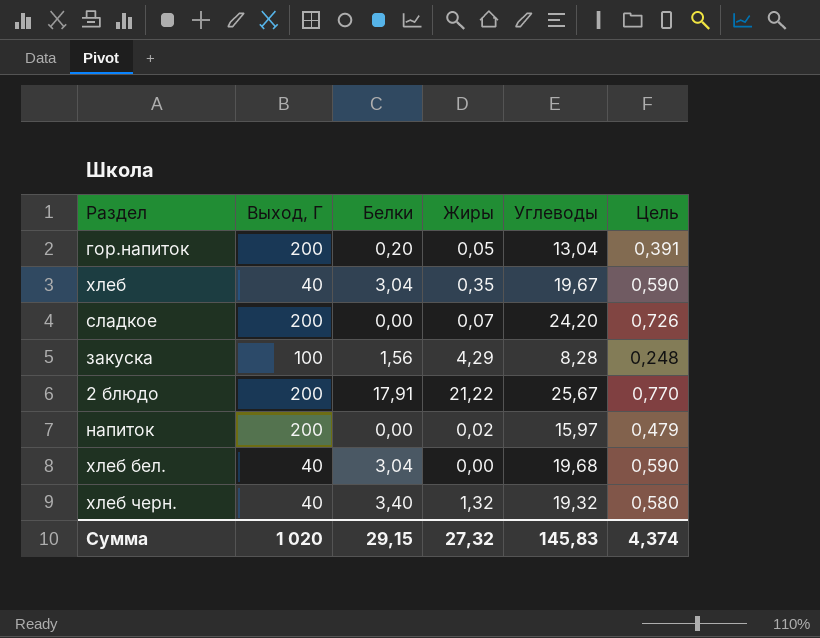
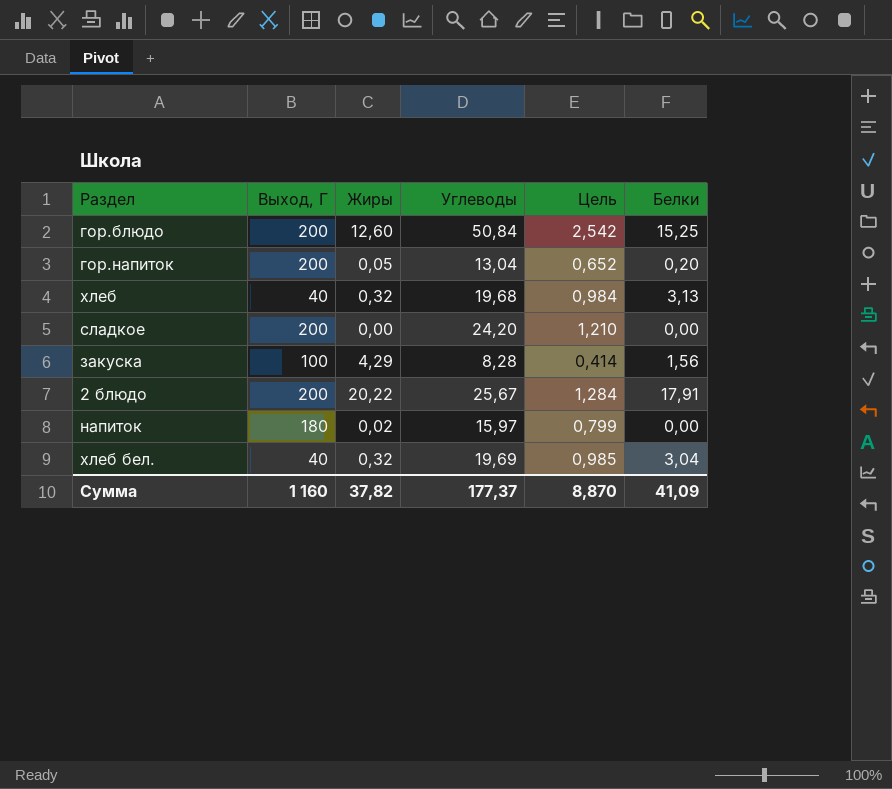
column Цель | formula: [Углеводы] * 0,03 -> [Углеводы] * 0,05
column Белки | position: 3 -> 6
row хлеб черн.: 40 | 3,40 | 1,32 | 19,32 | 0,580 -> none
row гор.блюдо: none -> 200 | 12,60 | 50,84 | 2,542 | 15,25
хлеб | Жиры: 0,35 -> 0,32
хлеб | Углеводы: 19,67 -> 19,68
хлеб | Белки: 3,04 -> 3,13
сладкое | Жиры: 0,07 -> 0,00
2 блюдо | Жиры: 21,22 -> 20,22
напиток | Выход, Г: 200 -> 180
хлеб бел. | Жиры: 0,00 -> 0,32
хлеб бел. | Углеводы: 19,68 -> 19,69
Сумма | Выход, Г: 1 020 -> 1 160
Сумма | Жиры: 27,32 -> 37,82
Сумма | Углеводы: 145,83 -> 177,37
Сумма | Цель: 4,374 -> 8,870
Сумма | Белки: 29,15 -> 41,09

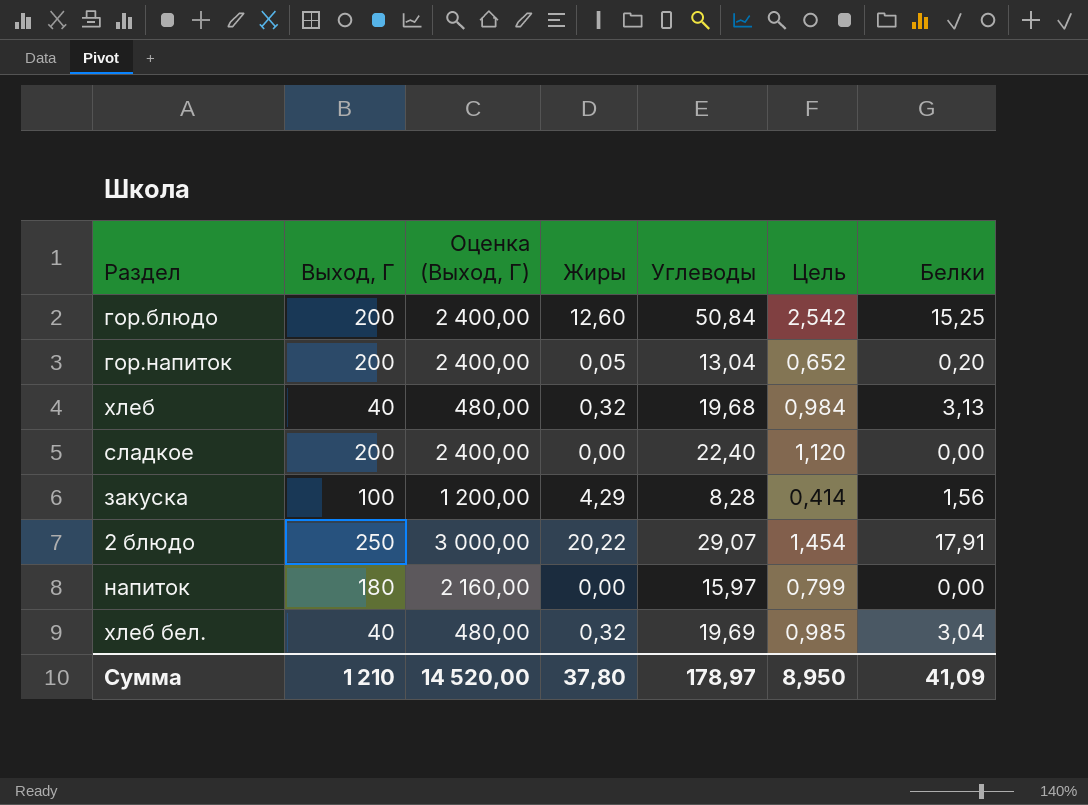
column Оценка (Выход, Г) | formula: none -> [Выход, Г] * 12
сладкое | Углеводы: 24,20 -> 22,40
сладкое | Цель: 1,210 -> 1,120
2 блюдо | Выход, Г: 200 -> 250
2 блюдо | Углеводы: 25,67 -> 29,07
2 блюдо | Цель: 1,284 -> 1,454
напиток | Жиры: 0,02 -> 0,00
Сумма | Выход, Г: 1 160 -> 1 210
Сумма | Жиры: 37,82 -> 37,80
Сумма | Углеводы: 177,37 -> 178,97
Сумма | Цель: 8,870 -> 8,950

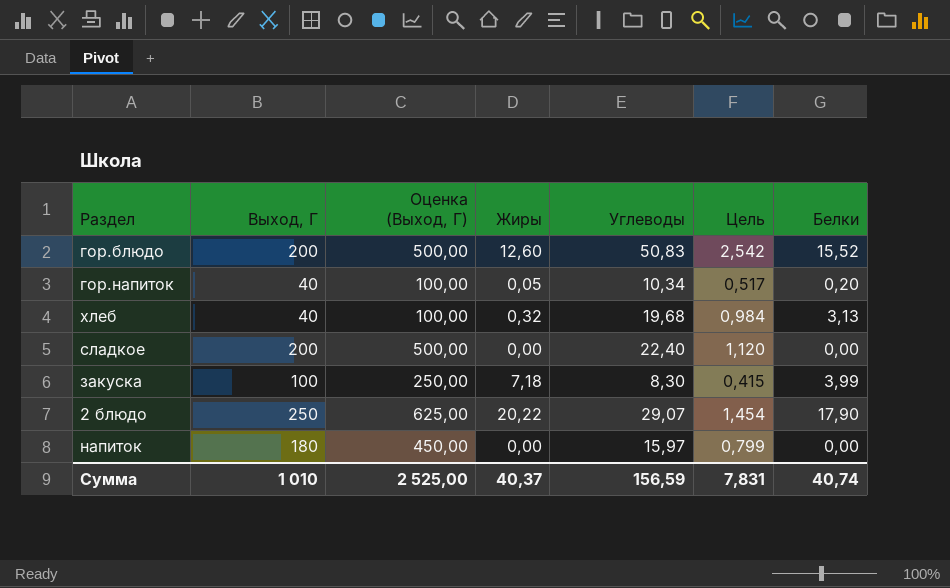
column Оценка (Выход, Г) | formula: [Выход, Г] * 12 -> [Выход, Г] * 2,5
row хлеб бел.: 40 | 480,00 | 0,32 | 19,69 | 0,985 | 3,04 -> none
гор.блюдо | Углеводы: 50,84 -> 50,83
гор.блюдо | Белки: 15,25 -> 15,52
гор.напиток | Выход, Г: 200 -> 40
гор.напиток | Углеводы: 13,04 -> 10,34
гор.напиток | Цель: 0,652 -> 0,517
закуска | Жиры: 4,29 -> 7,18
закуска | Углеводы: 8,28 -> 8,30
закуска | Цель: 0,414 -> 0,415
закуска | Белки: 1,56 -> 3,99
2 блюдо | Белки: 17,91 -> 17,90
Сумма | Выход, Г: 1 210 -> 1 010
Сумма | Оценка (Выход, Г): 14 520,00 -> 2 525,00
Сумма | Жиры: 37,80 -> 40,37
Сумма | Углеводы: 178,97 -> 156,59
Сумма | Цель: 8,950 -> 7,831
Сумма | Белки: 41,09 -> 40,74

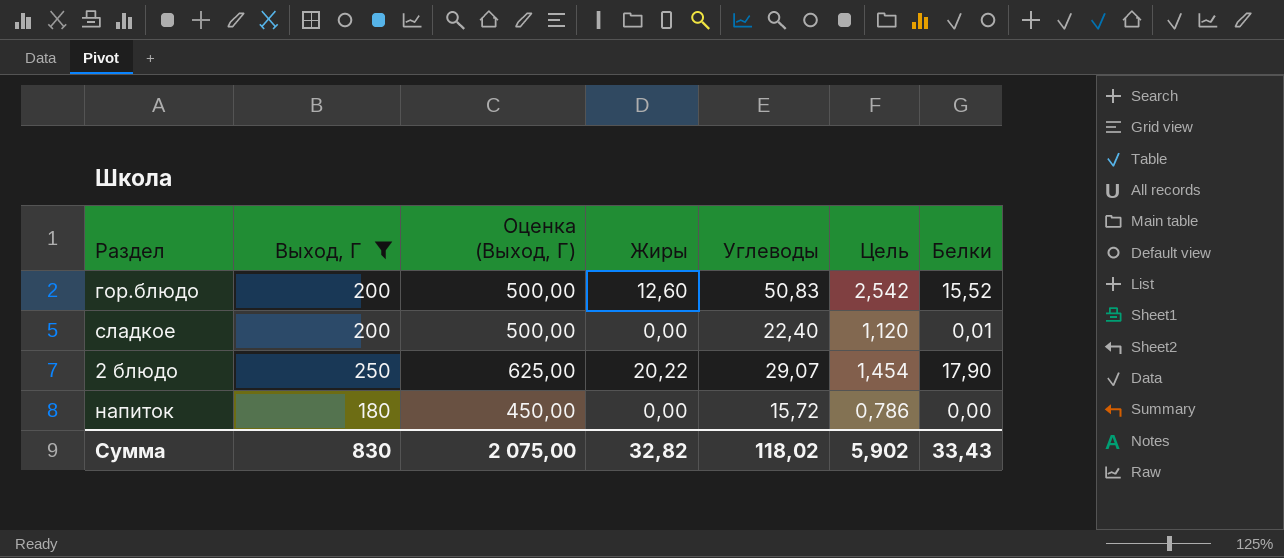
filter: none -> Выход, Г >= 180
сладкое | Белки: 0,00 -> 0,01
напиток | Углеводы: 15,97 -> 15,72
напиток | Цель: 0,799 -> 0,786
Сумма | Выход, Г: 1 010 -> 830
Сумма | Оценка (Выход, Г): 2 525,00 -> 2 075,00
Сумма | Жиры: 40,37 -> 32,82
Сумма | Углеводы: 156,59 -> 118,02
Сумма | Цель: 7,831 -> 5,902
Сумма | Белки: 40,74 -> 33,43

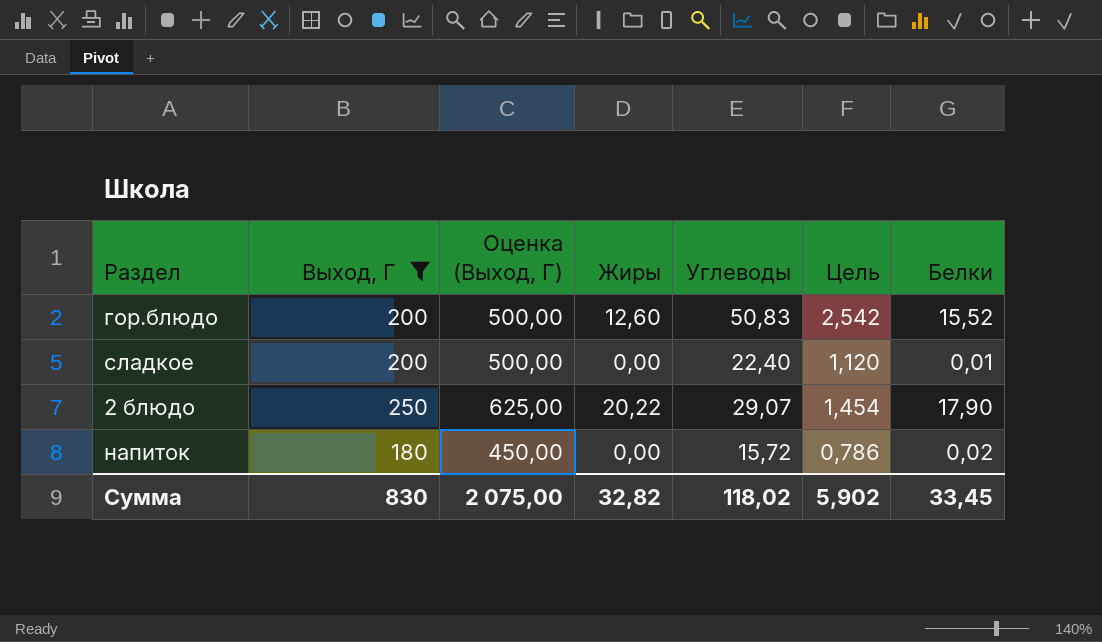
напиток | Белки: 0,00 -> 0,02
Сумма | Белки: 33,43 -> 33,45

